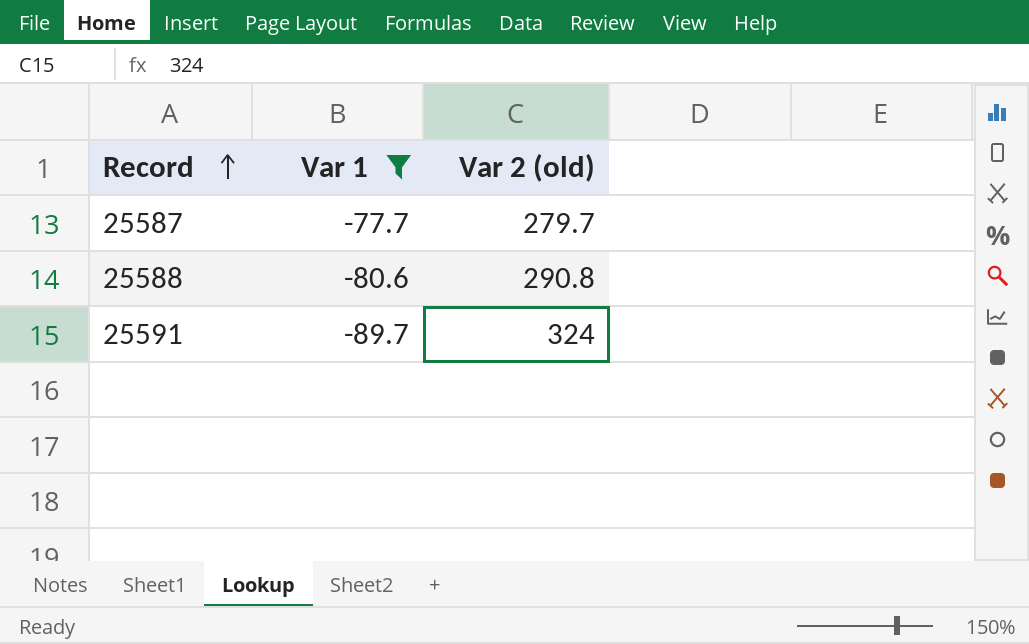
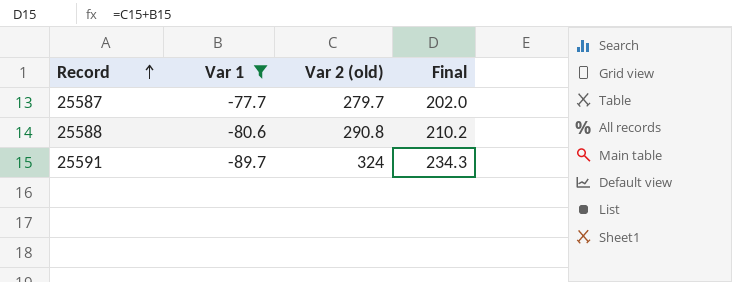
column Final | formula: none -> [Var 1] + [Var 2 (old)]

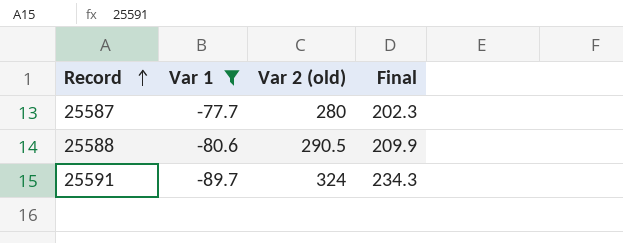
25587 | Var 2 (old): 279.7 -> 280
25587 | Final: 202.0 -> 202.3
25588 | Var 2 (old): 290.8 -> 290.5
25588 | Final: 210.2 -> 209.9

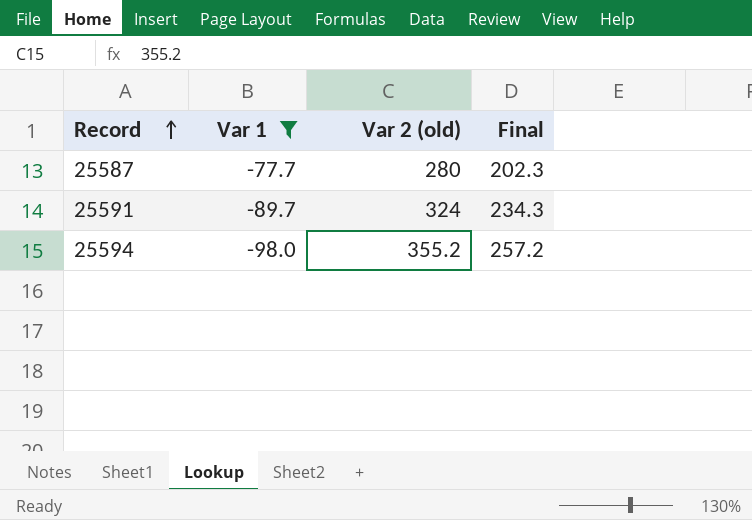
row 25588: -80.6 | 290.5 | 209.9 -> none
row 25594: none -> -98.0 | 355.2 | 257.2

